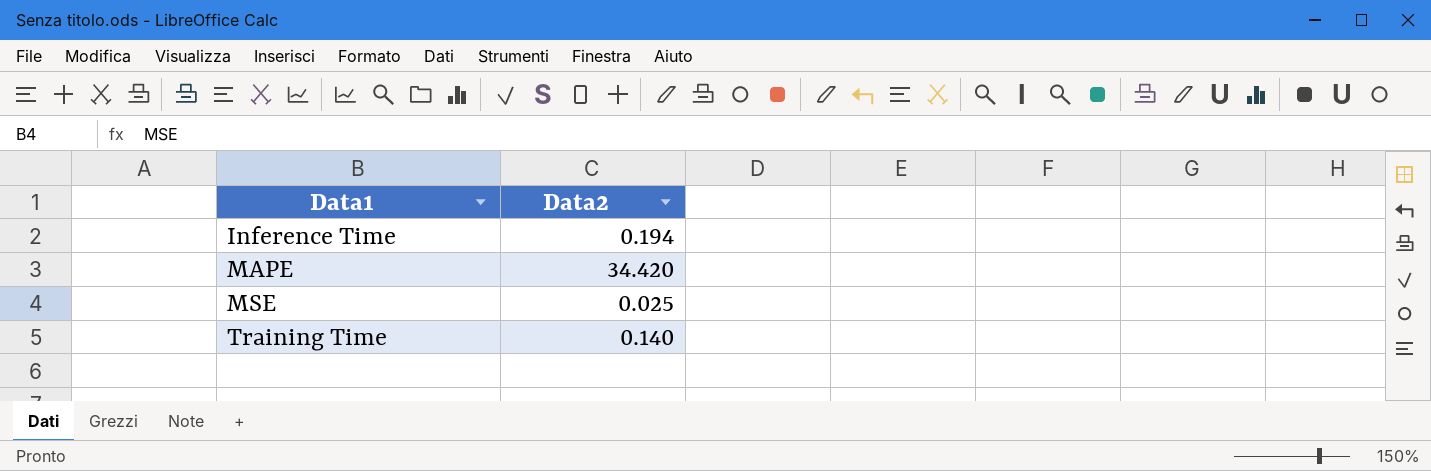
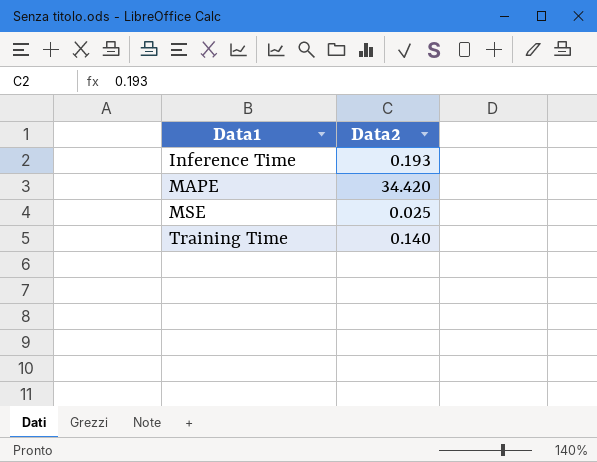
Inference Time | Data2: 0.194 -> 0.193

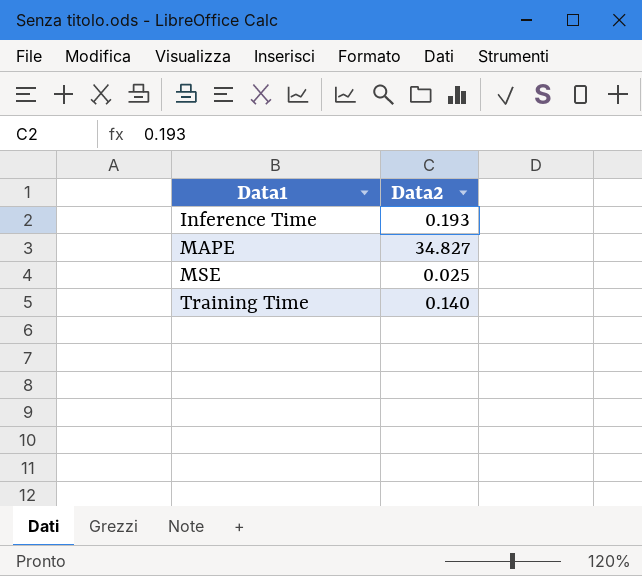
MAPE | Data2: 34.420 -> 34.827

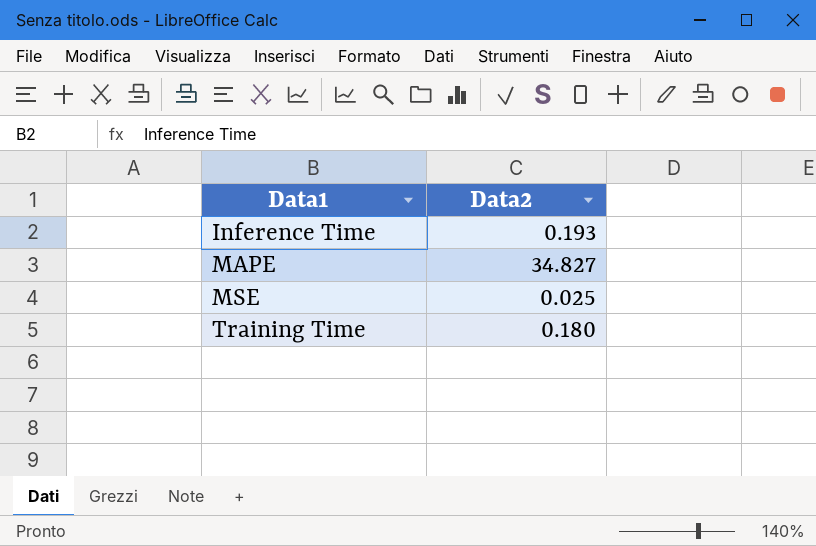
Training Time | Data2: 0.140 -> 0.180

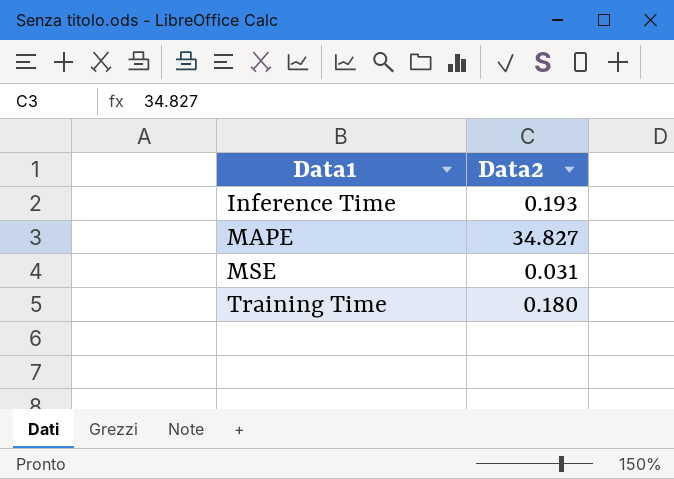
MSE | Data2: 0.025 -> 0.031

